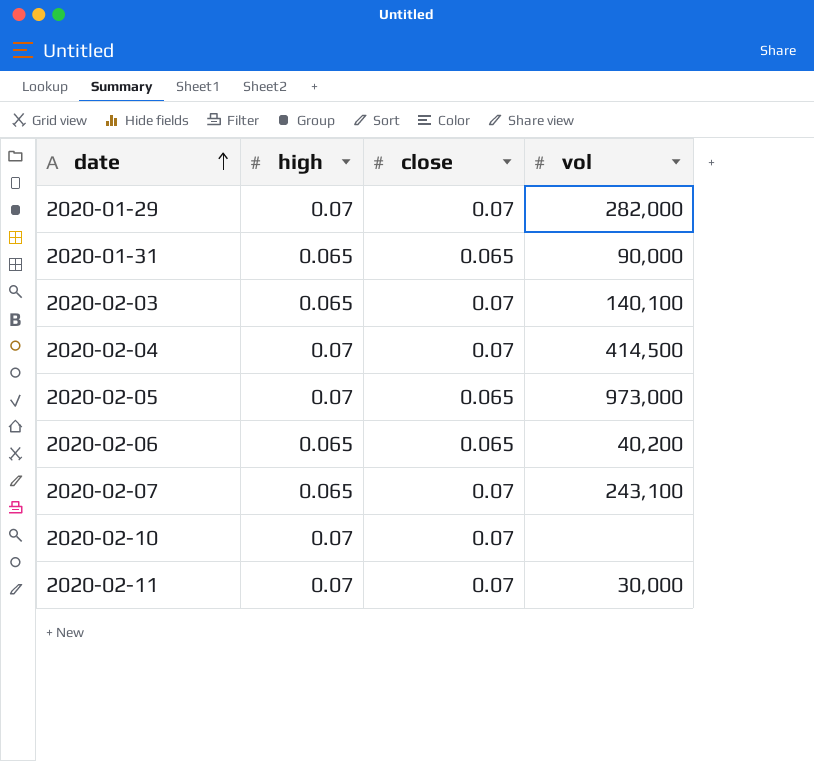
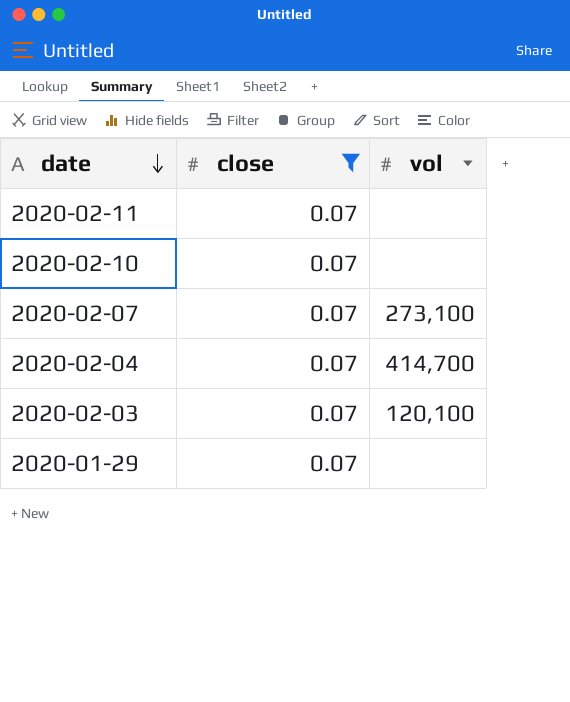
filter: none -> close = 0.07
row order: date ascending -> date descending
column high | position: 2 -> none
2020-02-11 | vol: 30,000 -> none
2020-02-07 | vol: 243,100 -> 273,100
2020-02-04 | vol: 414,500 -> 414,700
2020-02-03 | vol: 140,100 -> 120,100
2020-01-29 | vol: 282,000 -> none

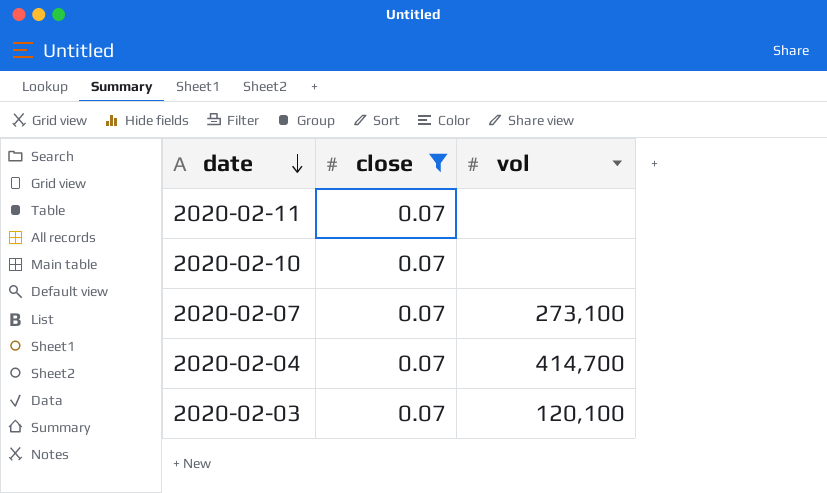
row 2020-01-29: 0.07 | none -> none

